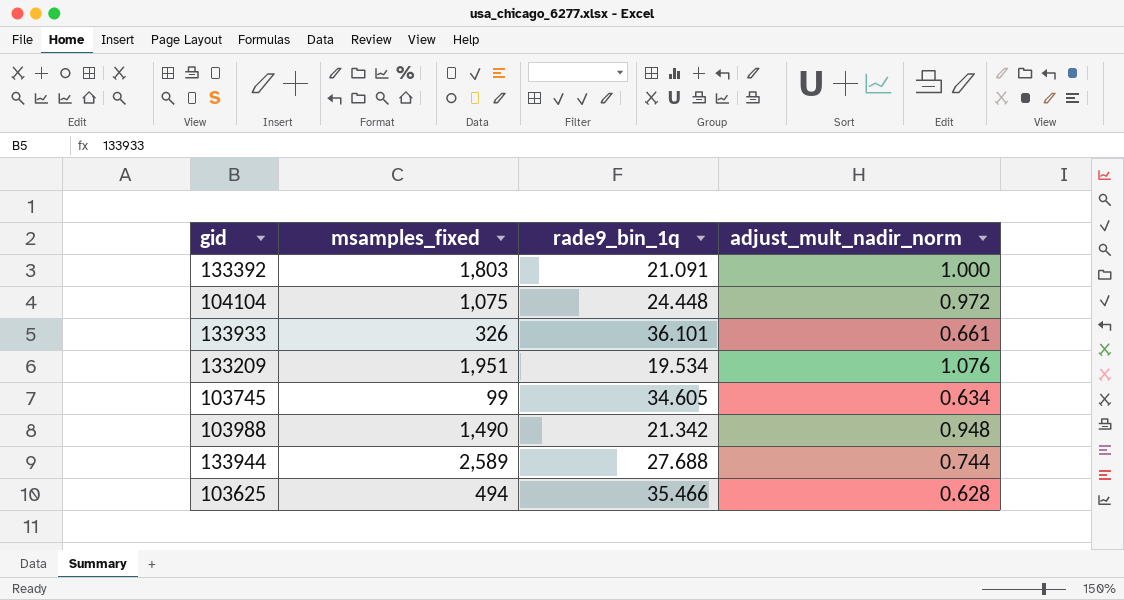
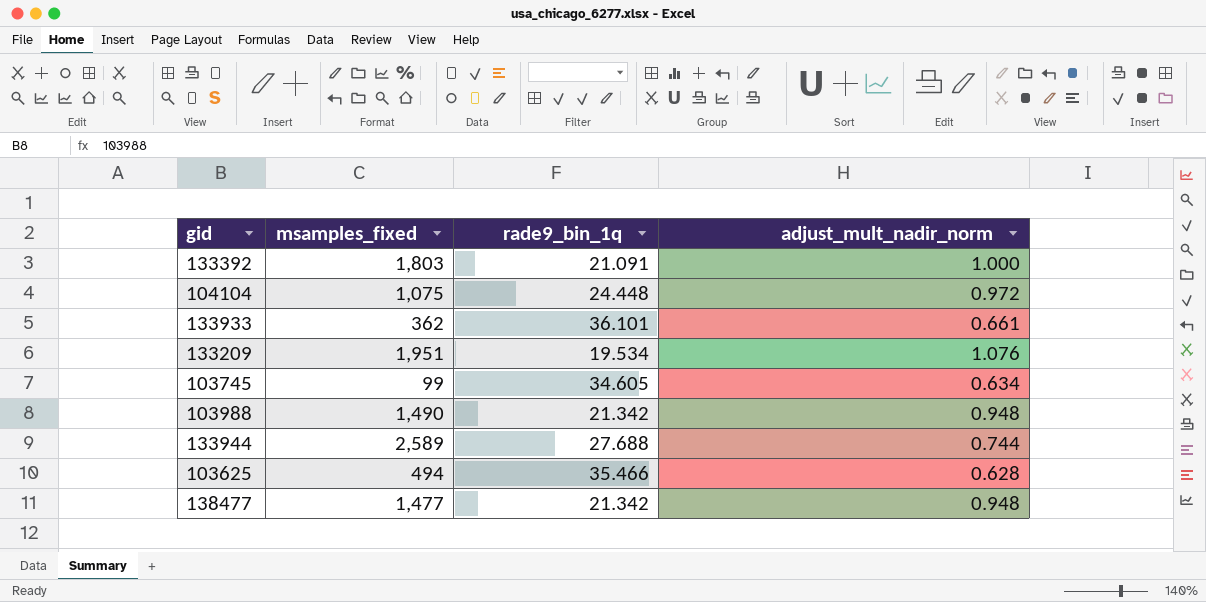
133933 | msamples_fixed: 326 -> 362
row 138477: none -> 1,477 | 21.342 | 0.948

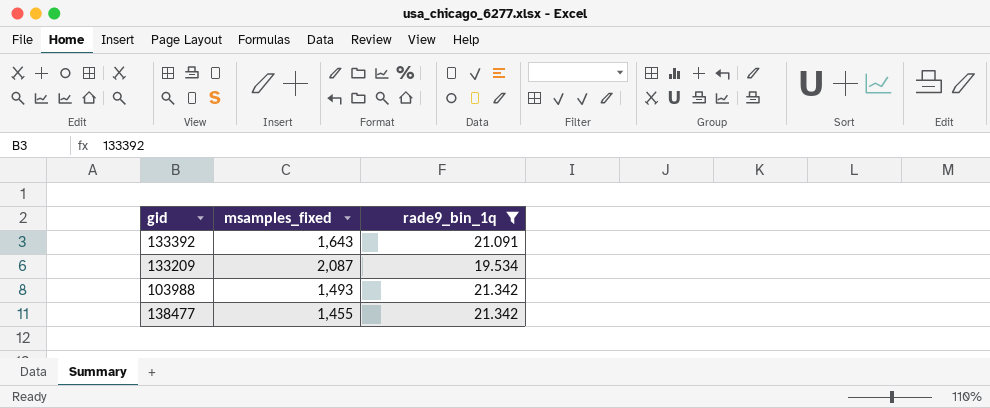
filter: none -> rade9_bin_1q <= 21.342
column adjust_mult_nadir_norm | position: 4 -> none
133392 | msamples_fixed: 1,803 -> 1,643
133209 | msamples_fixed: 1,951 -> 2,087
103988 | msamples_fixed: 1,490 -> 1,493
138477 | msamples_fixed: 1,477 -> 1,455

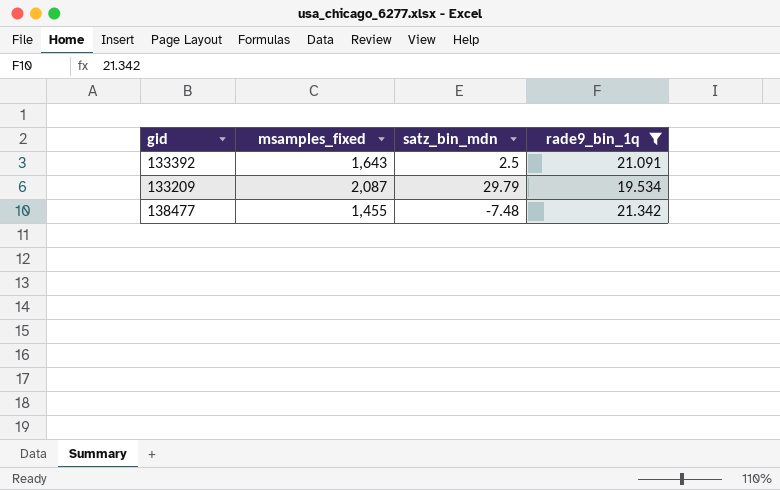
column satz_bin_mdn | position: none -> 3
row 103988: 1,493 | 21.342 -> none

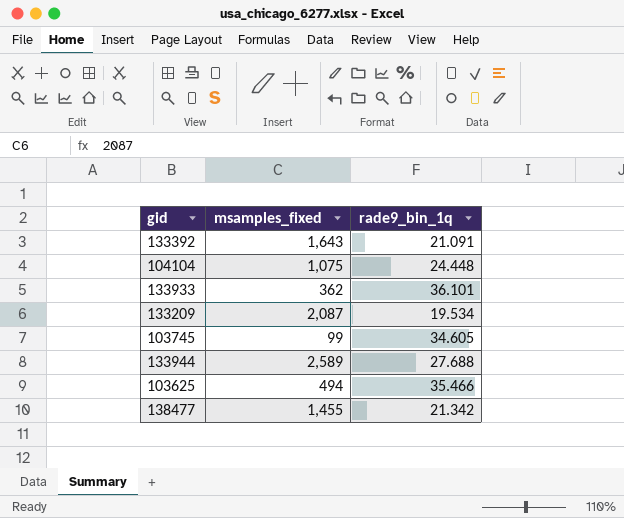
filter: rade9_bin_1q <= 21.342 -> none
column satz_bin_mdn | position: 3 -> none

